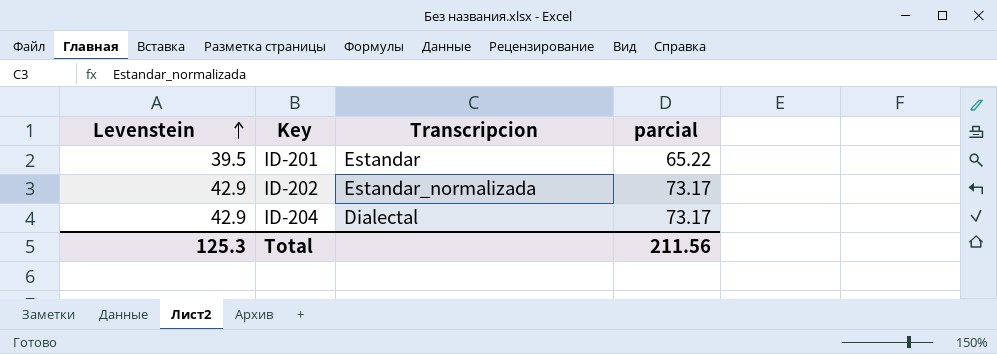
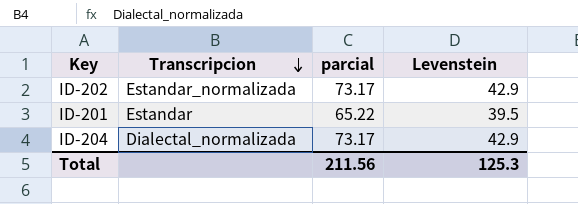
row order: Levenstein ascending -> Transcripcion descending
column Levenstein | position: 1 -> 4
ID-204 | Transcripcion: Dialectal -> Dialectal_normalizada

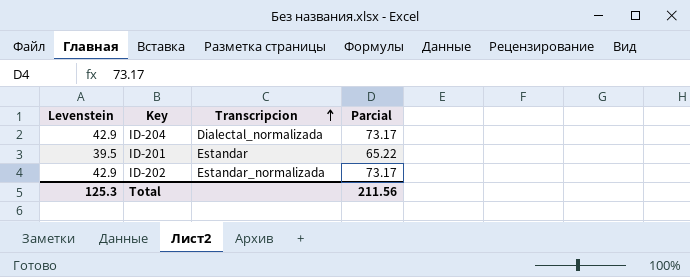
row order: Transcripcion descending -> Transcripcion ascending
column Levenstein | position: 4 -> 1
column name: parcial -> Parcial

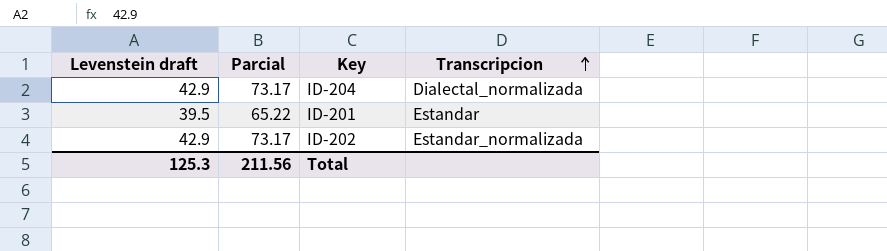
column name: Levenstein -> Levenstein draft
column Parcial | position: 4 -> 2

